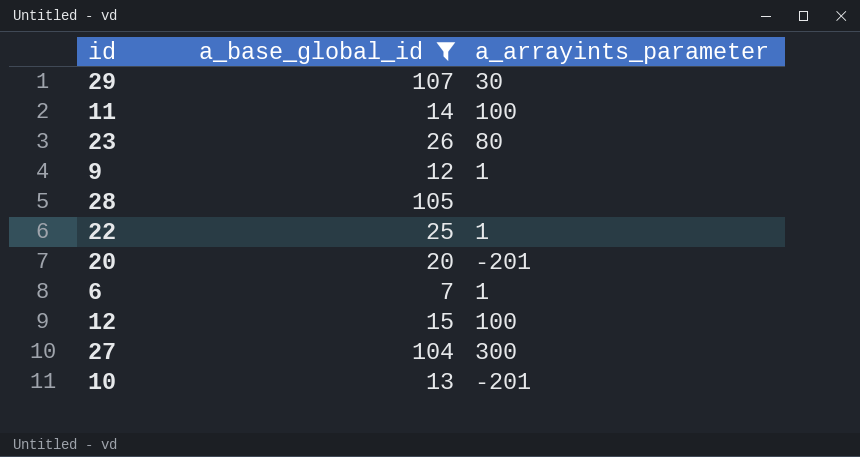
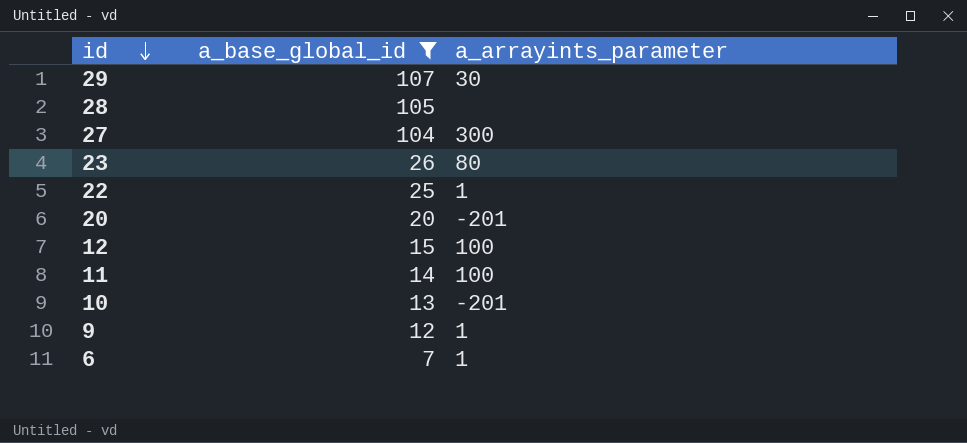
row order: none -> id descending

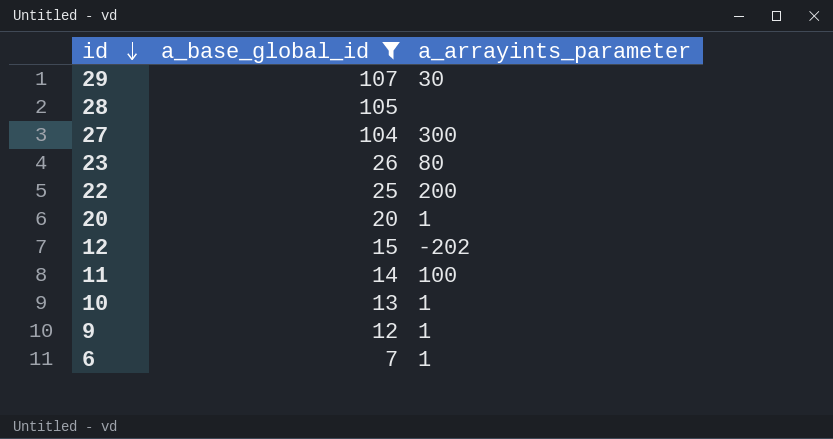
22 | a_arrayints_parameter: 1 -> 200
20 | a_arrayints_parameter: -201 -> 1
12 | a_arrayints_parameter: 100 -> -202
10 | a_arrayints_parameter: -201 -> 1

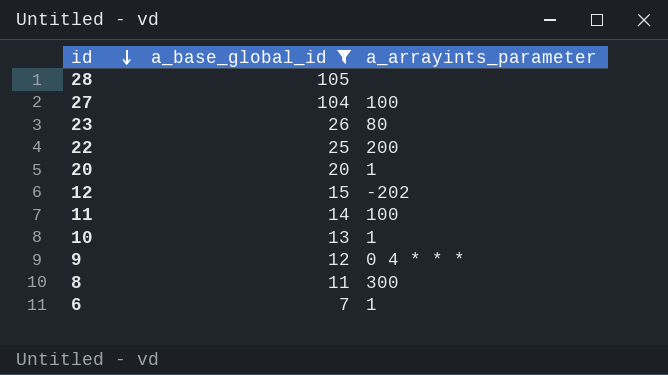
row 29: 107 | 30 -> none
27 | a_arrayints_parameter: 300 -> 100
9 | a_arrayints_parameter: 1 -> 0 4 * * *
row 8: none -> 11 | 300

